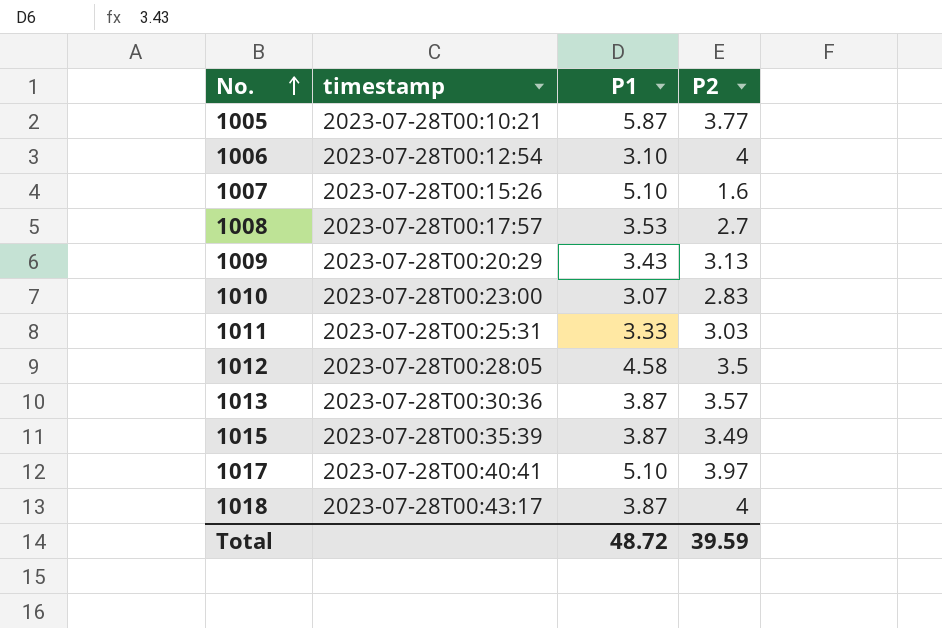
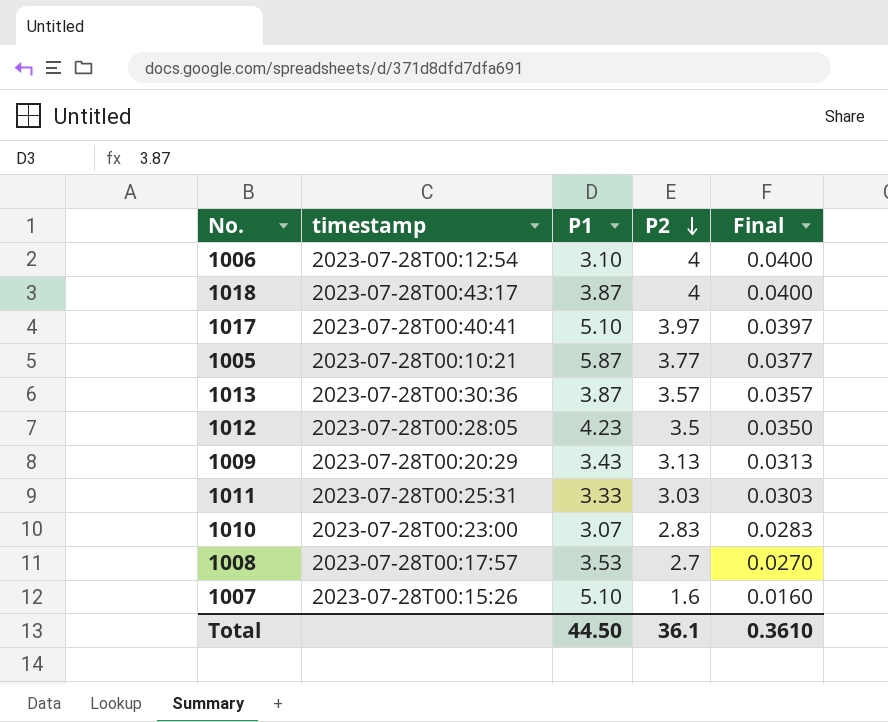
row order: No. ascending -> P2 descending
column Final | formula: none -> [P2] * 0.01
row 1015: 2023-07-28T00:35:39 | 3.87 | 3.49 -> none
1012 | P1: 4.58 -> 4.23
Total | P1: 48.72 -> 44.50
Total | P2: 39.59 -> 36.1

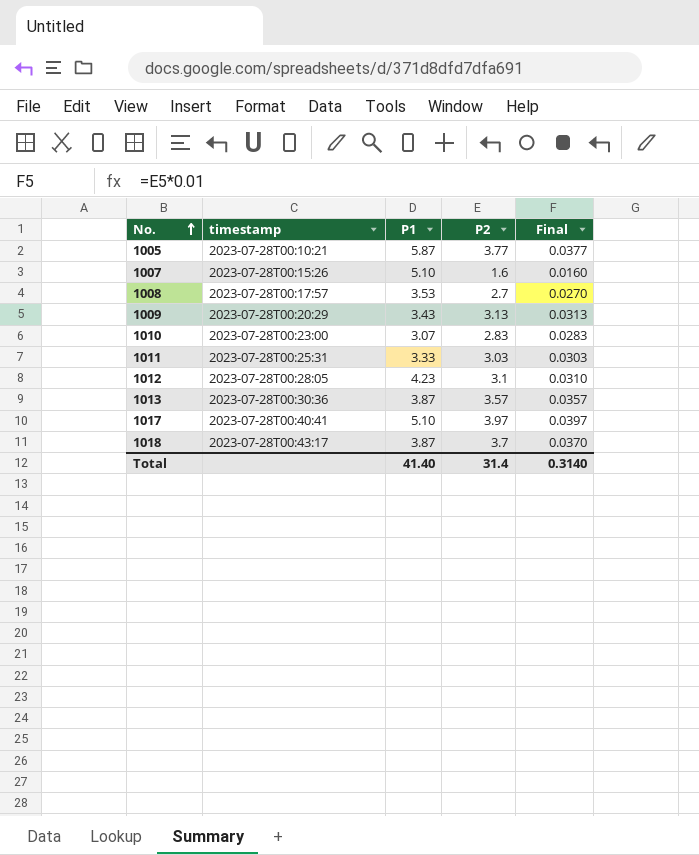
row order: P2 descending -> No. ascending
row 1006: 2023-07-28T00:12:54 | 3.10 | 4 | 0.0400 -> none
1012 | P2: 3.5 -> 3.1
1012 | Final: 0.0350 -> 0.0310
1018 | P2: 4 -> 3.7
1018 | Final: 0.0400 -> 0.0370
Total | P1: 44.50 -> 41.40
Total | P2: 36.1 -> 31.4
Total | Final: 0.3610 -> 0.3140

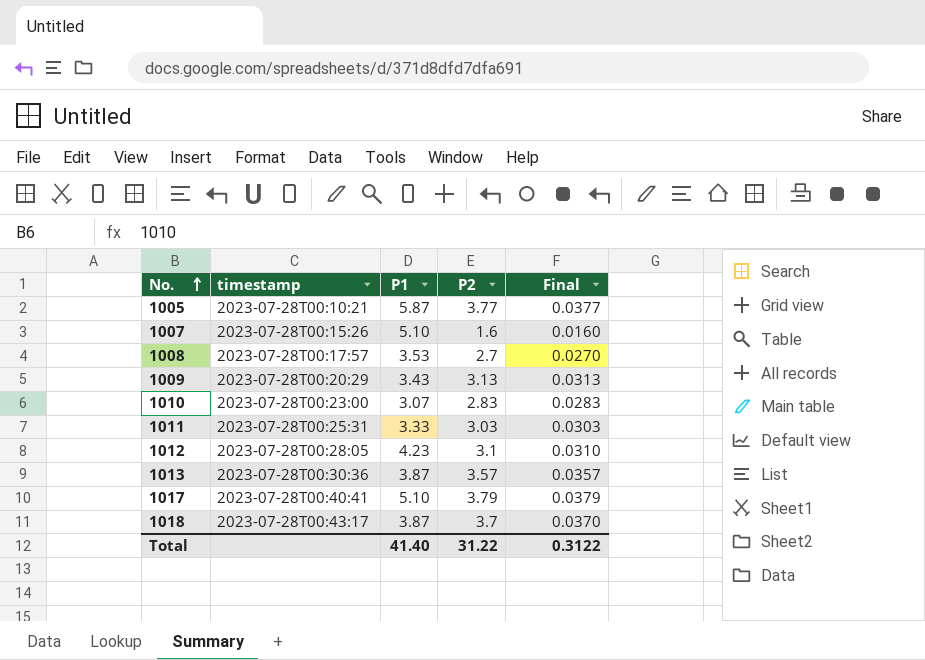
1017 | P2: 3.97 -> 3.79
1017 | Final: 0.0397 -> 0.0379
Total | P2: 31.4 -> 31.22
Total | Final: 0.3140 -> 0.3122

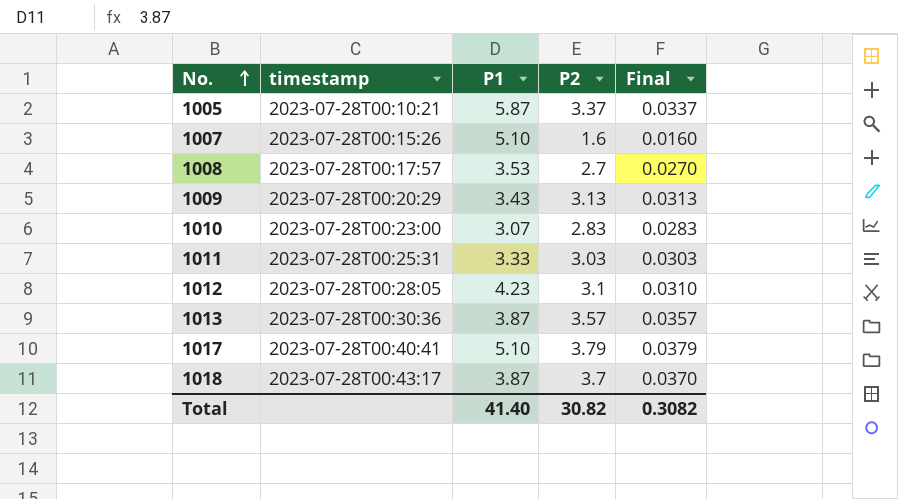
1005 | P2: 3.77 -> 3.37
1005 | Final: 0.0377 -> 0.0337
Total | P2: 31.22 -> 30.82
Total | Final: 0.3122 -> 0.3082

